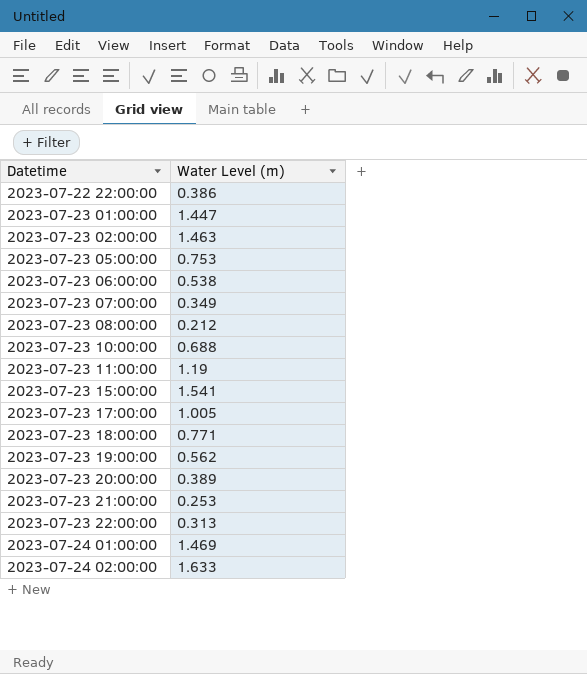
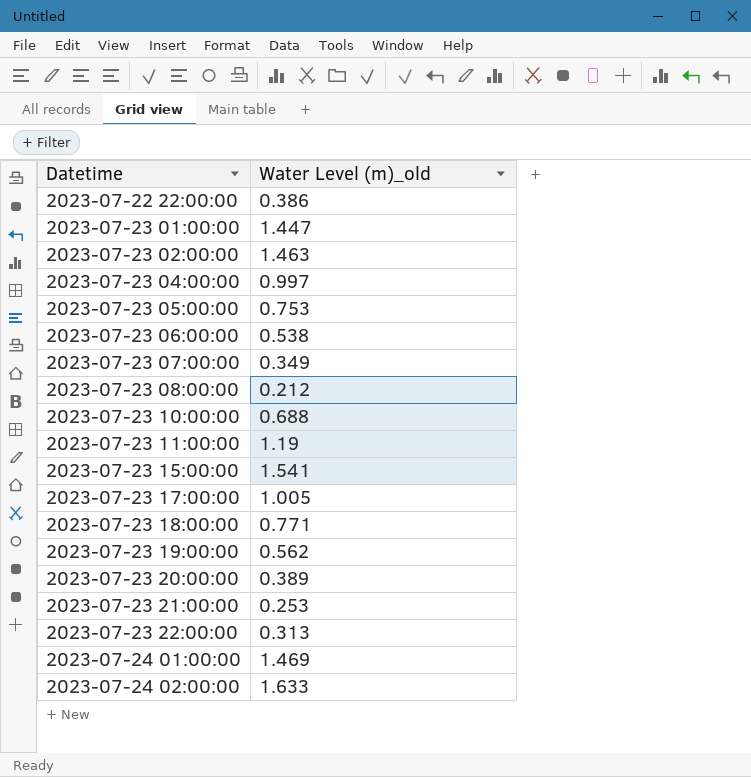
column name: Water Level (m) -> Water Level (m)_old
row 2023-07-23 04:00:00: none -> 0.997

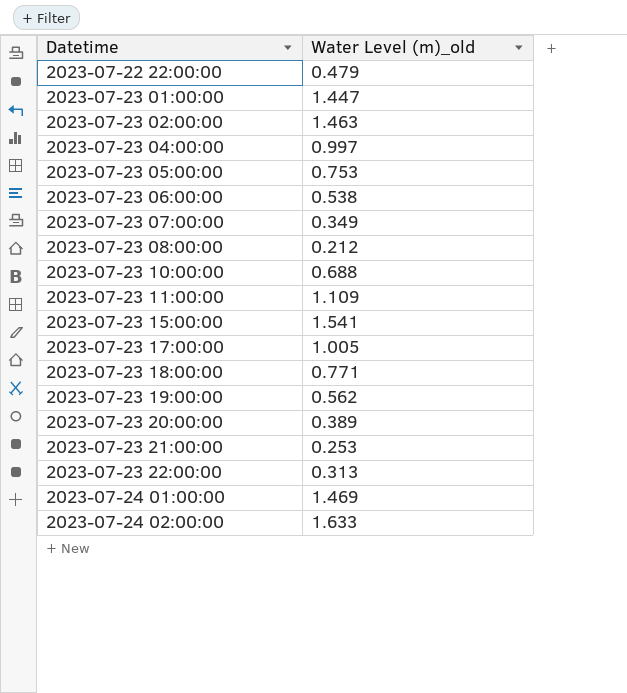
2023-07-22 22:00:00 | Water Level (m)_old: 0.386 -> 0.479
2023-07-23 11:00:00 | Water Level (m)_old: 1.19 -> 1.109

